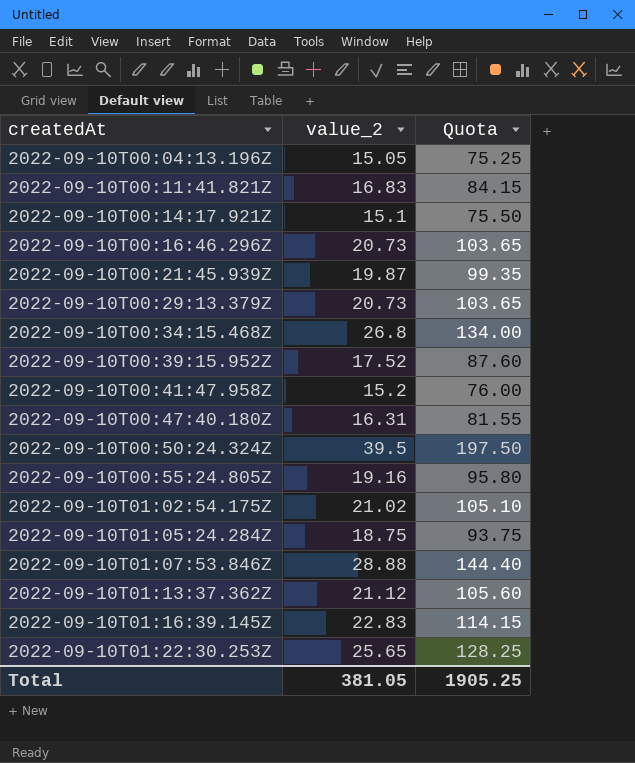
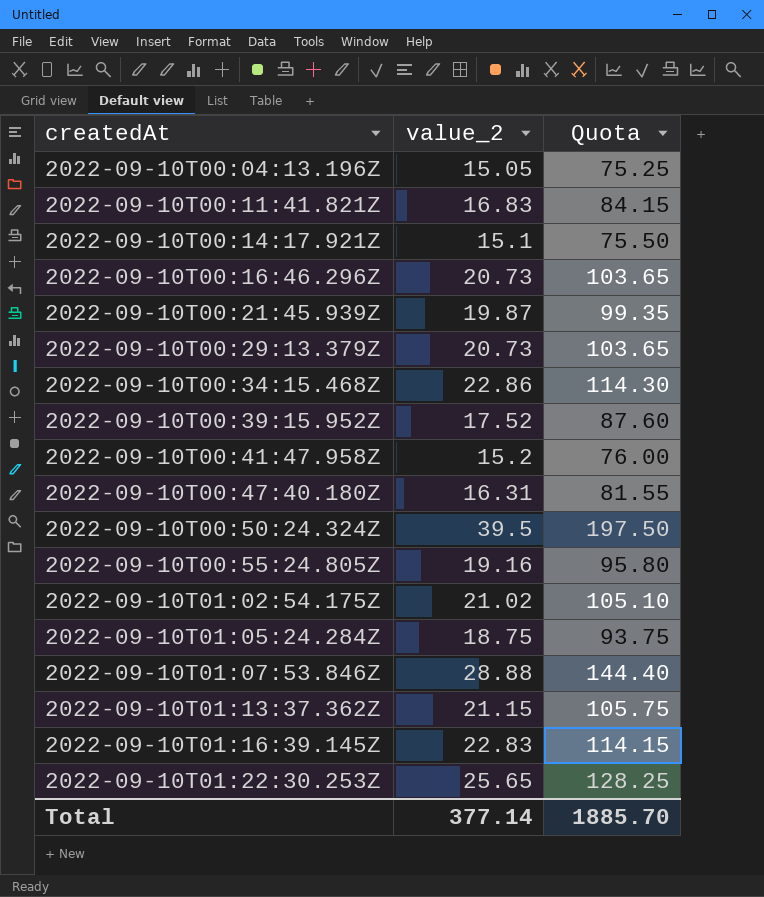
2022-09-10T00:34:15.468Z | value_2: 26.8 -> 22.86
2022-09-10T00:34:15.468Z | Quota: 134.00 -> 114.30
2022-09-10T01:13:37.362Z | value_2: 21.12 -> 21.15
2022-09-10T01:13:37.362Z | Quota: 105.60 -> 105.75
Total | value_2: 381.05 -> 377.14
Total | Quota: 1905.25 -> 1885.70

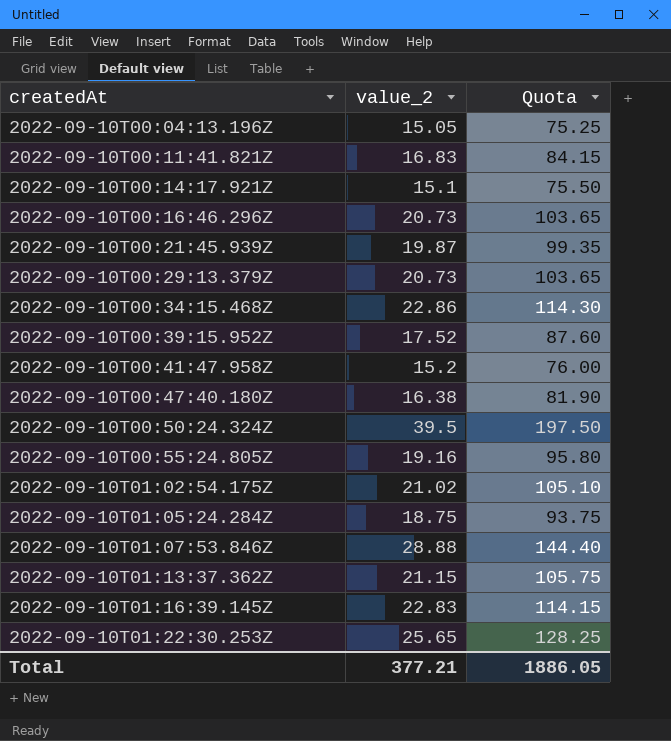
2022-09-10T00:47:40.180Z | value_2: 16.31 -> 16.38
2022-09-10T00:47:40.180Z | Quota: 81.55 -> 81.90
Total | value_2: 377.14 -> 377.21
Total | Quota: 1885.70 -> 1886.05

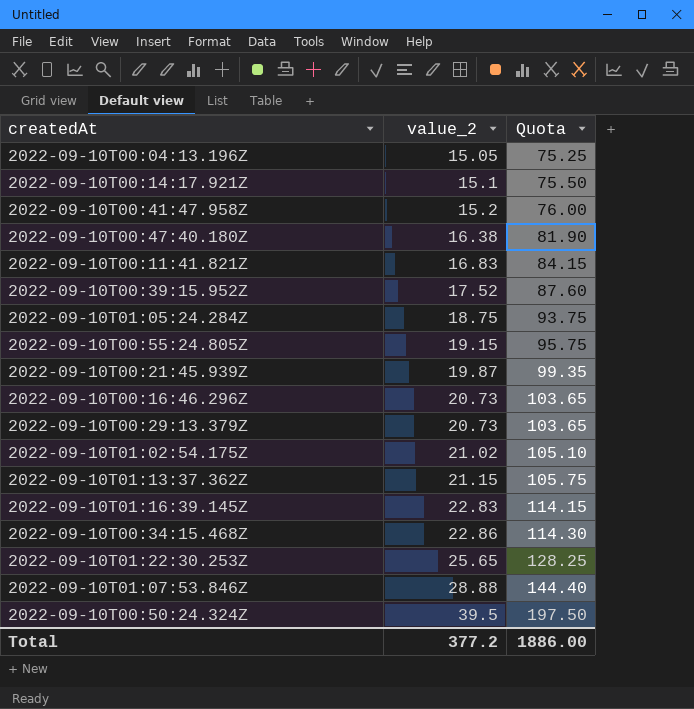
row order: createdAt ascending -> value_2 ascending
2022-09-10T00:55:24.805Z | value_2: 19.16 -> 19.15
2022-09-10T00:55:24.805Z | Quota: 95.80 -> 95.75
Total | value_2: 377.21 -> 377.2
Total | Quota: 1886.05 -> 1886.00

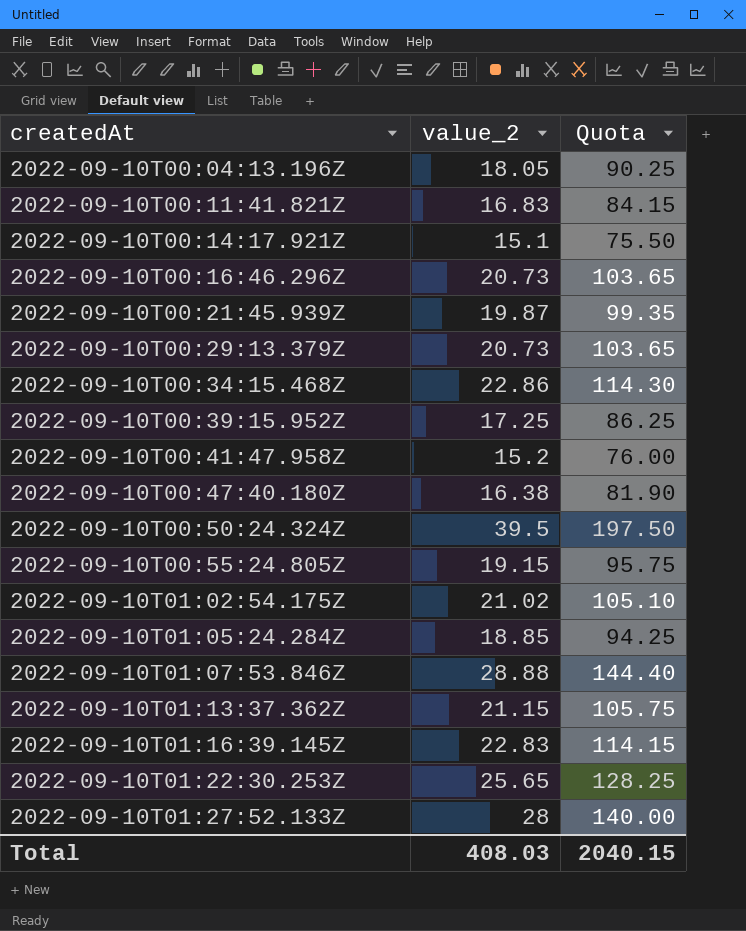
row order: value_2 ascending -> createdAt ascending
2022-09-10T00:04:13.196Z | value_2: 15.05 -> 18.05
2022-09-10T00:04:13.196Z | Quota: 75.25 -> 90.25
2022-09-10T00:39:15.952Z | value_2: 17.52 -> 17.25
2022-09-10T00:39:15.952Z | Quota: 87.60 -> 86.25
2022-09-10T01:05:24.284Z | value_2: 18.75 -> 18.85
2022-09-10T01:05:24.284Z | Quota: 93.75 -> 94.25
row 2022-09-10T01:27:52.133Z: none -> 28 | 140.00
Total | value_2: 377.2 -> 408.03
Total | Quota: 1886.00 -> 2040.15

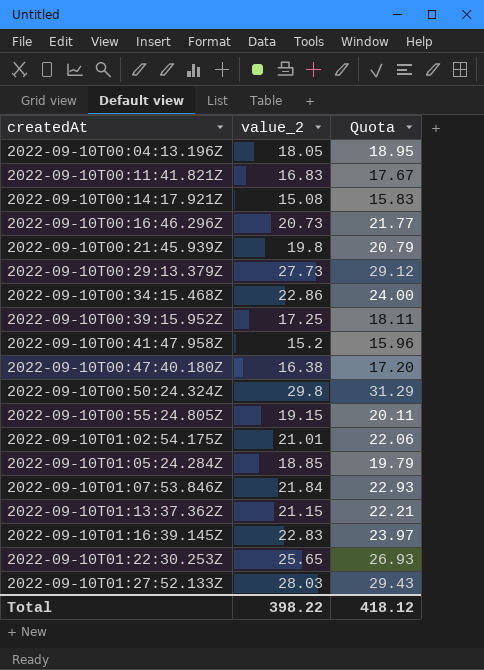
column Quota | formula: [value_2] * 5 -> [value_2] * 1.05
2022-09-10T00:14:17.921Z | value_2: 15.1 -> 15.08
2022-09-10T00:21:45.939Z | value_2: 19.87 -> 19.8
2022-09-10T00:29:13.379Z | value_2: 20.73 -> 27.73
2022-09-10T00:50:24.324Z | value_2: 39.5 -> 29.8
2022-09-10T01:02:54.175Z | value_2: 21.02 -> 21.01
2022-09-10T01:07:53.846Z | value_2: 28.88 -> 21.84
2022-09-10T01:27:52.133Z | value_2: 28 -> 28.03
Total | value_2: 408.03 -> 398.22
Total | Quota: 2040.15 -> 418.12

